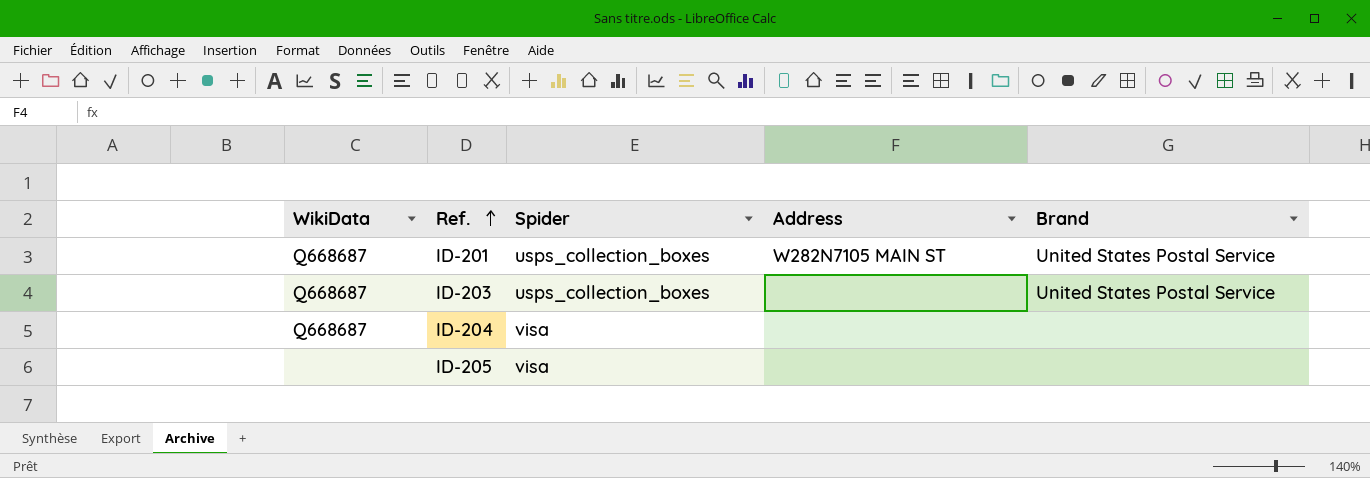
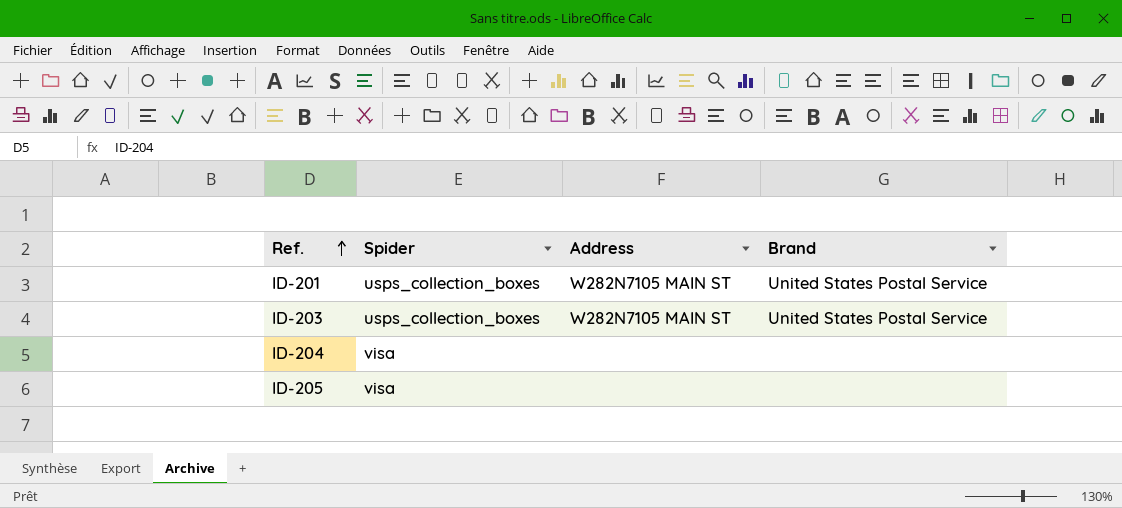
column WikiData | position: 1 -> none
ID-203 | Address: none -> W282N7105 MAIN ST

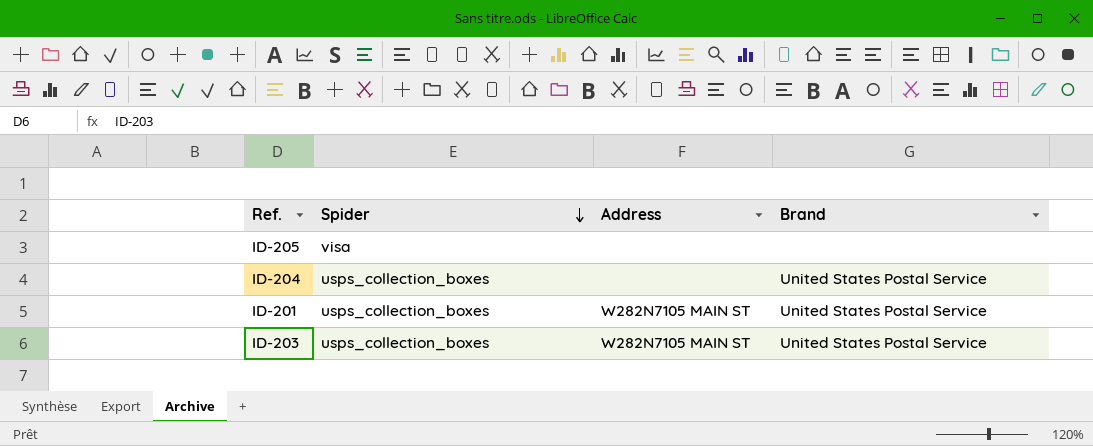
row order: Ref. ascending -> Spider descending
ID-204 | Spider: visa -> usps_collection_boxes
ID-204 | Brand: none -> United States Postal Service

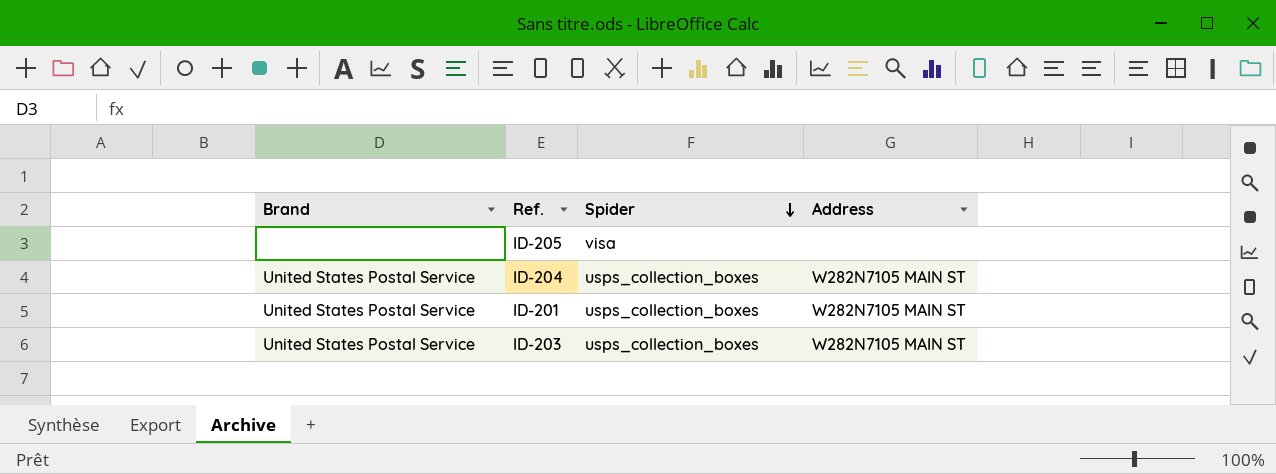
column Brand | position: 4 -> 1
ID-204 | Address: none -> W282N7105 MAIN ST

